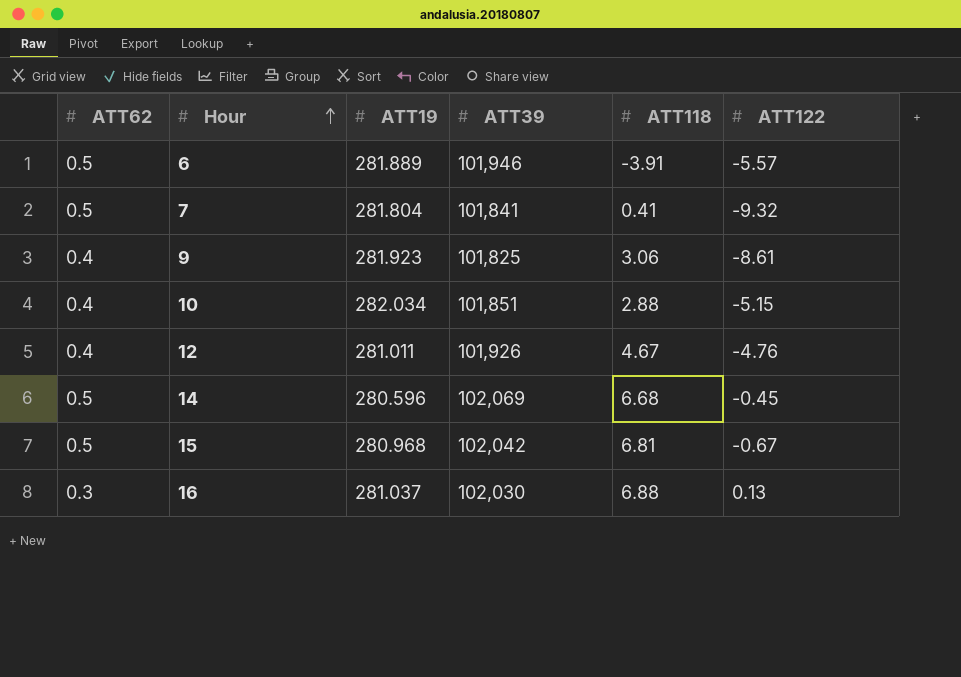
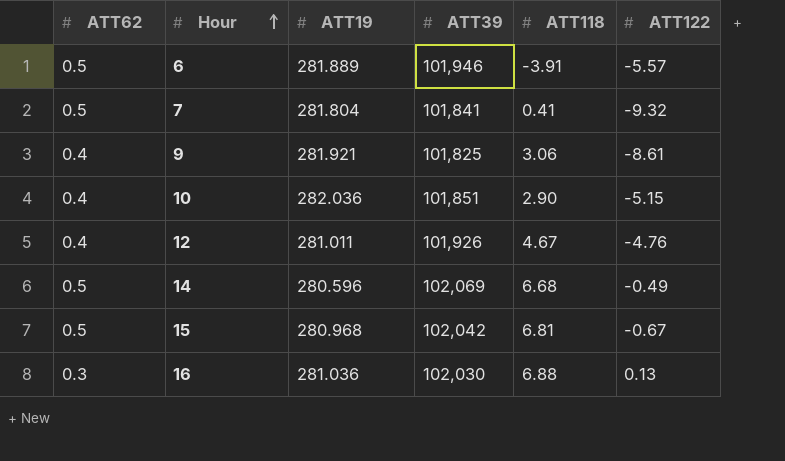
9 | ATT19: 281.923 -> 281.921
10 | ATT19: 282.034 -> 282.036
10 | ATT118: 2.88 -> 2.90
14 | ATT122: -0.45 -> -0.49
16 | ATT19: 281.037 -> 281.036

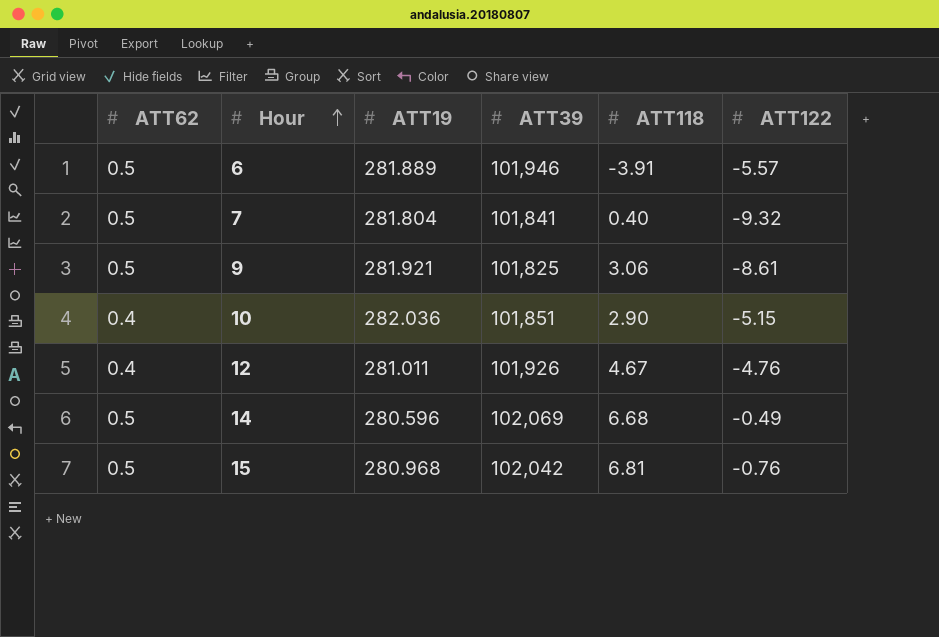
row 16: 0.3 | 281.036 | 102,030 | 6.88 | 0.13 -> none
7 | ATT118: 0.41 -> 0.40
9 | ATT62: 0.4 -> 0.5
15 | ATT122: -0.67 -> -0.76

